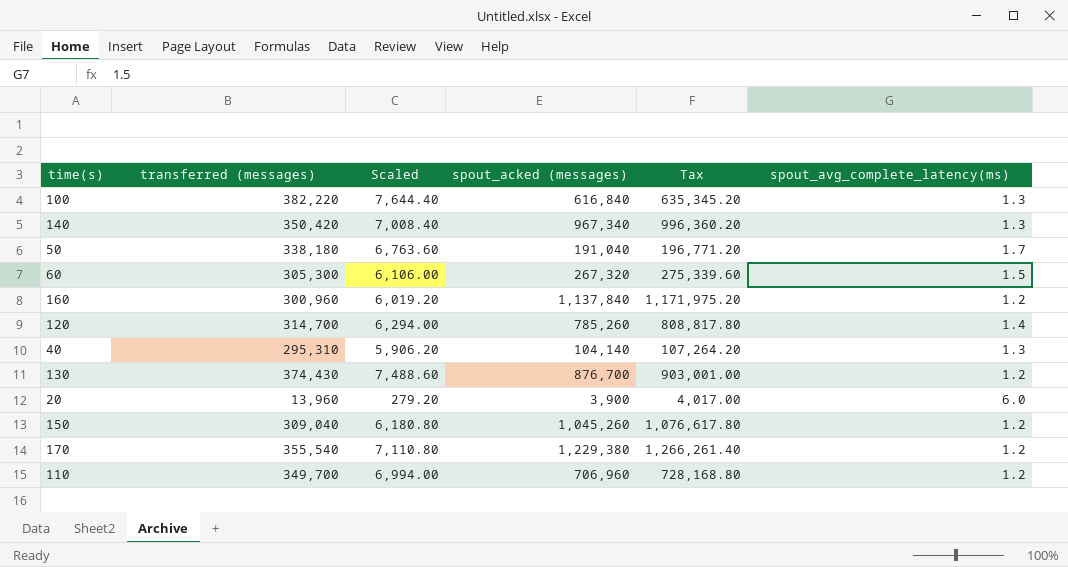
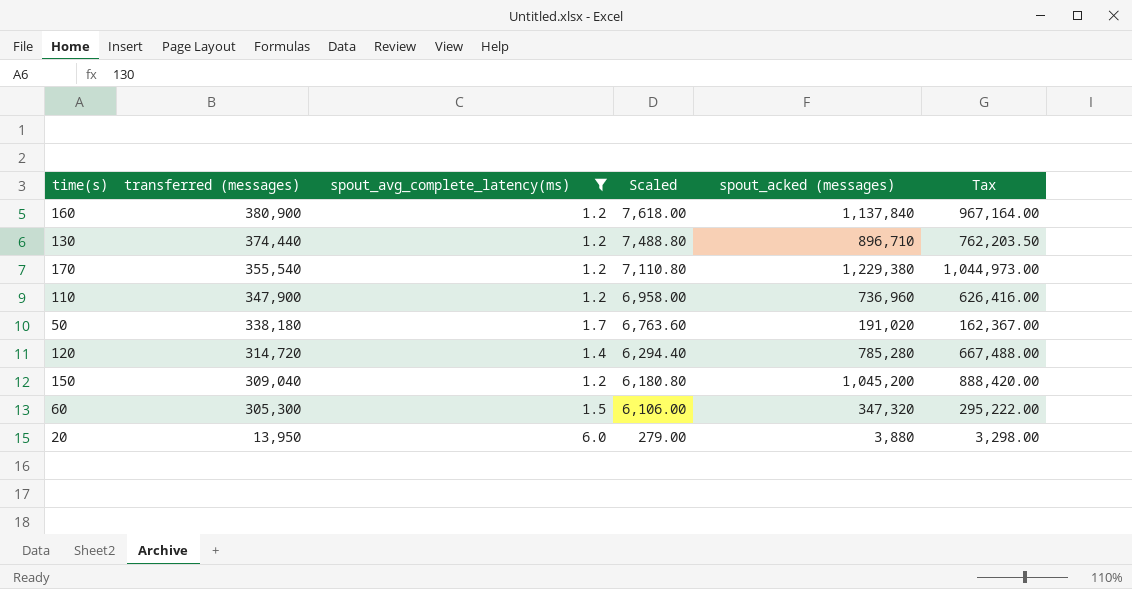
filter: none -> spout_avg_complete_latency(ms) != 1.3
row order: none -> transferred (messages) descending
column spout_avg_complete_latency(ms) | position: 6 -> 3
column Tax | formula: [spout_acked (messages)] * 1.03 -> [spout_acked (messages)] * 0.85
160 | transferred (messages): 300,960 -> 380,900
160 | Scaled: 6,019.20 -> 7,618.00
130 | transferred (messages): 374,430 -> 374,440
130 | Scaled: 7,488.60 -> 7,488.80
130 | spout_acked (messages): 876,700 -> 896,710
110 | transferred (messages): 349,700 -> 347,900
110 | Scaled: 6,994.00 -> 6,958.00
110 | spout_acked (messages): 706,960 -> 736,960
50 | spout_acked (messages): 191,040 -> 191,020
120 | transferred (messages): 314,700 -> 314,720
120 | Scaled: 6,294.00 -> 6,294.40
120 | spout_acked (messages): 785,260 -> 785,280
150 | spout_acked (messages): 1,045,260 -> 1,045,200
60 | spout_acked (messages): 267,320 -> 347,320
20 | transferred (messages): 13,960 -> 13,950
20 | Scaled: 279.20 -> 279.00
20 | spout_acked (messages): 3,900 -> 3,880

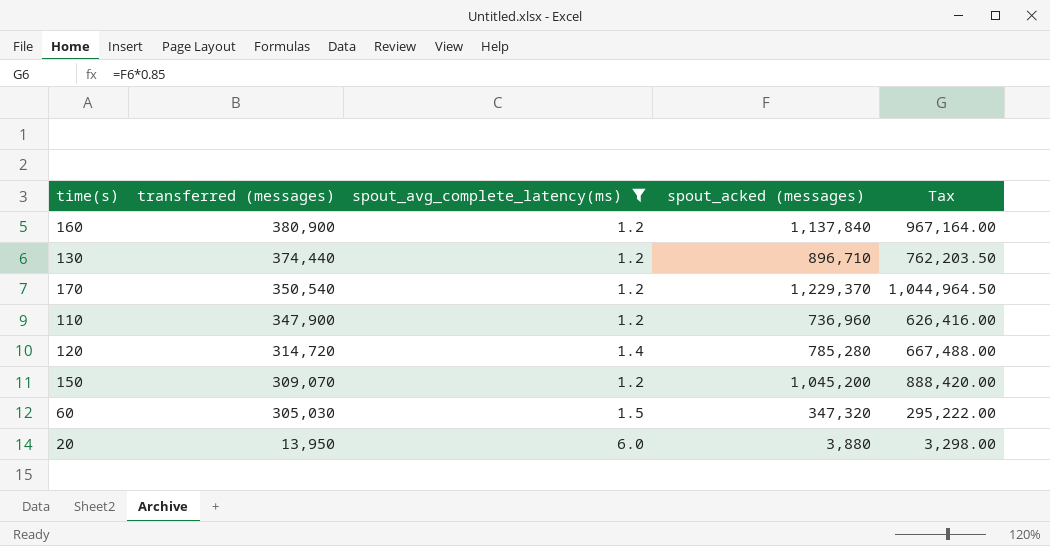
column Scaled | formula: [transferred (messages)] * 0.02 -> none
row 50: 338,180 | 1.7 | 6,763.60 | 191,020 | 162,367.00 -> none
170 | transferred (messages): 355,540 -> 350,540
170 | spout_acked (messages): 1,229,380 -> 1,229,370
170 | Tax: 1,044,973.00 -> 1,044,964.50
150 | transferred (messages): 309,040 -> 309,070
60 | transferred (messages): 305,300 -> 305,030

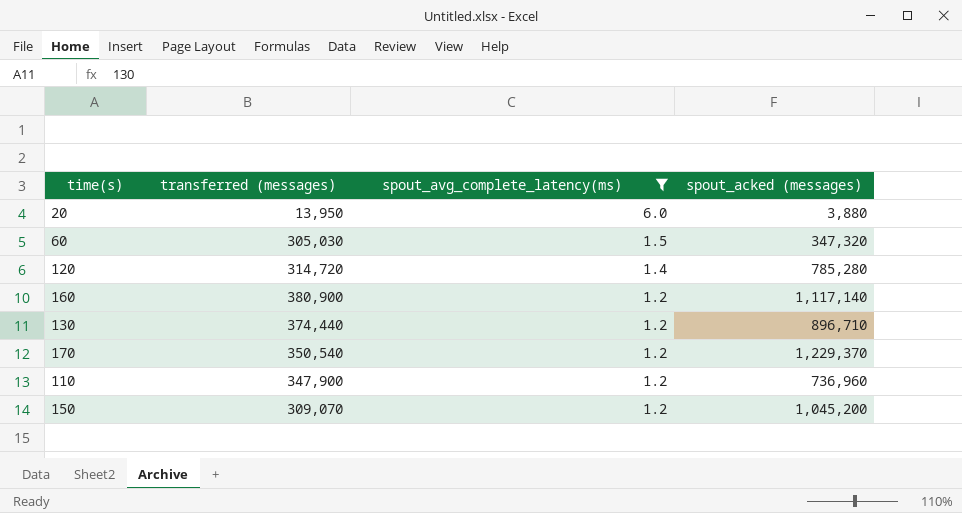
row order: transferred (messages) descending -> spout_avg_complete_latency(ms) descending
column Tax | formula: [spout_acked (messages)] * 0.85 -> none
160 | spout_acked (messages): 1,137,840 -> 1,117,140

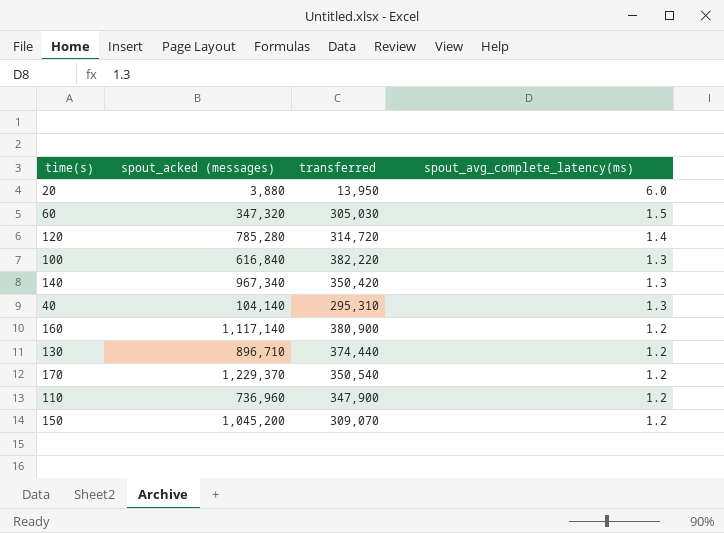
filter: spout_avg_complete_latency(ms) != 1.3 -> none
column spout_acked (messages) | position: 4 -> 2
column name: transferred (messages) -> transferred

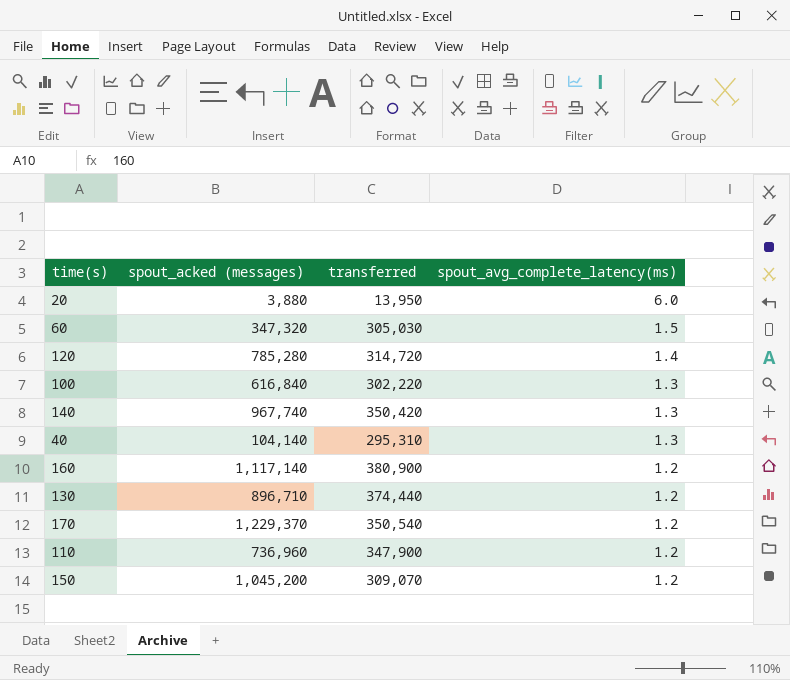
100 | transferred: 382,220 -> 302,220
140 | spout_acked (messages): 967,340 -> 967,740

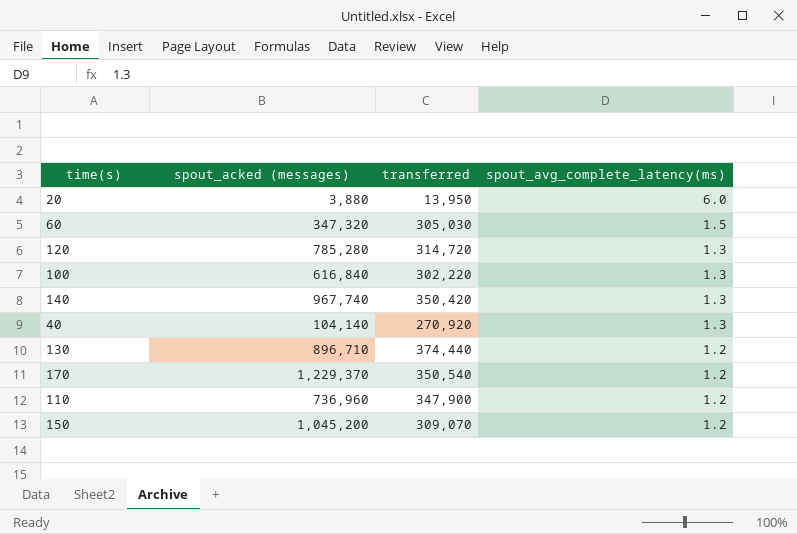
row 160: 1,117,140 | 380,900 | 1.2 -> none
120 | spout_avg_complete_latency(ms): 1.4 -> 1.3
40 | transferred: 295,310 -> 270,920

